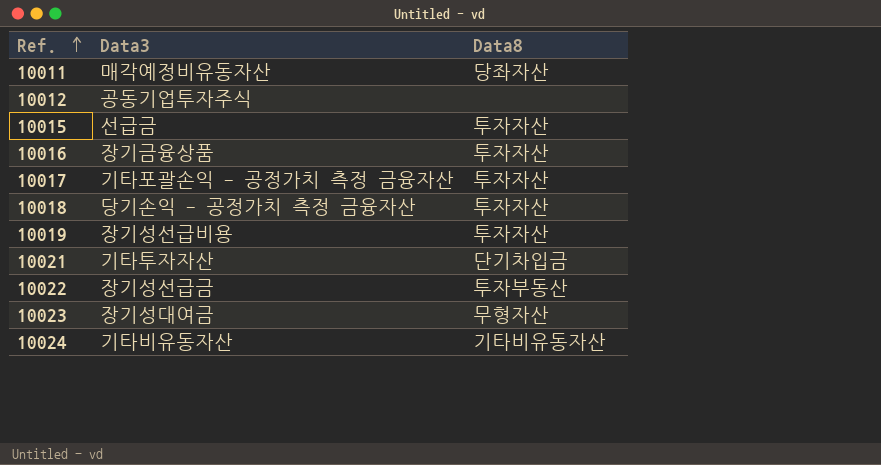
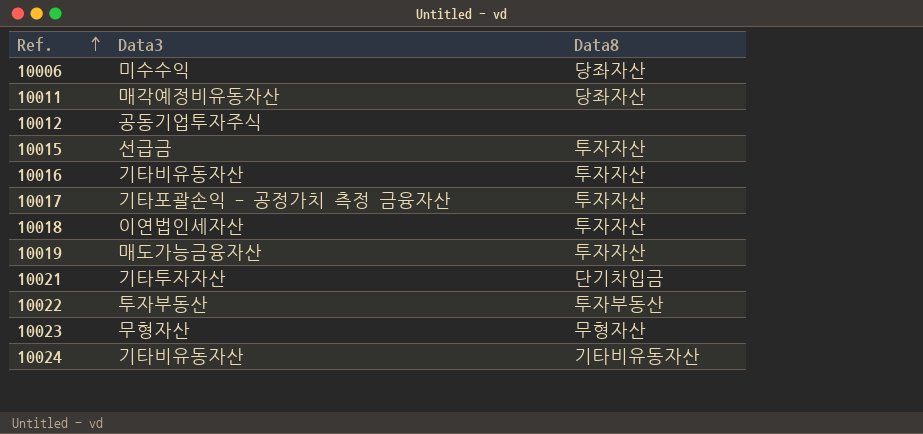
row 10006: none -> 미수수익 | 당좌자산
10016 | Data3: 장기금융상품 -> 기타비유동자산
10018 | Data3: 당기손익 - 공정가치 측정 금융자산 -> 이연법인세자산
10019 | Data3: 장기성선급비용 -> 매도가능금융자산
10022 | Data3: 장기성선급금 -> 투자부동산
10023 | Data3: 장기성대여금 -> 무형자산

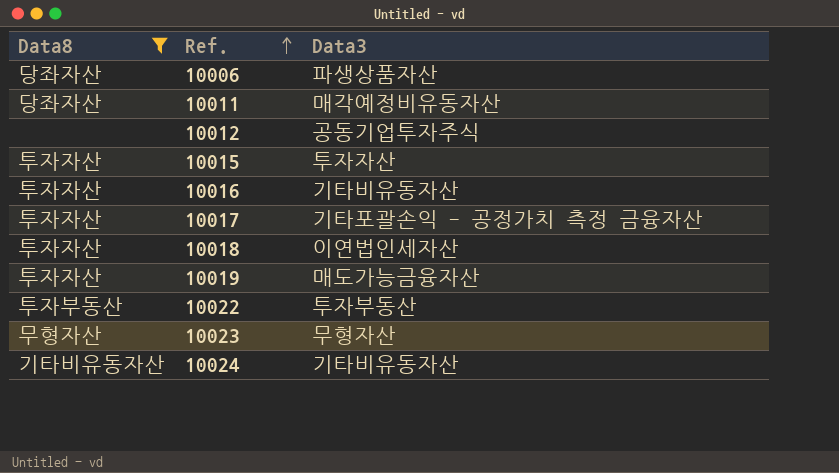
filter: none -> Data8 != 단기차입금
column Data8 | position: 3 -> 1
10006 | Data3: 미수수익 -> 파생상품자산
10015 | Data3: 선급금 -> 투자자산

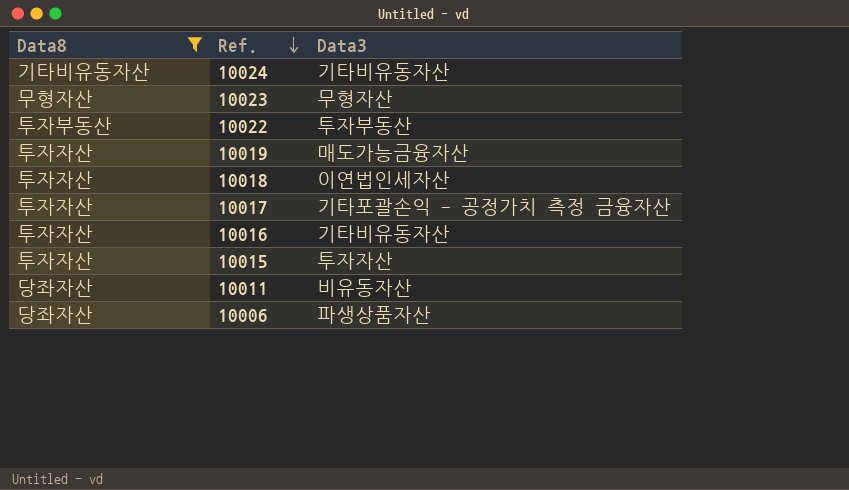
row order: Ref. ascending -> Ref. descending
row 10012: none | 공동기업투자주식 -> none
10011 | Data3: 매각예정비유동자산 -> 비유동자산

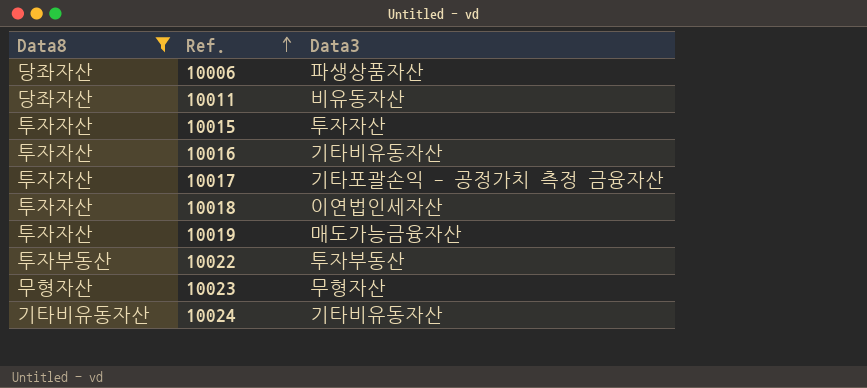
row order: Ref. descending -> Ref. ascending

